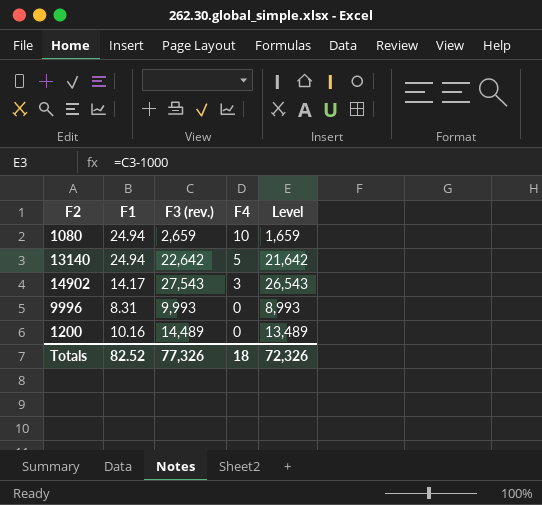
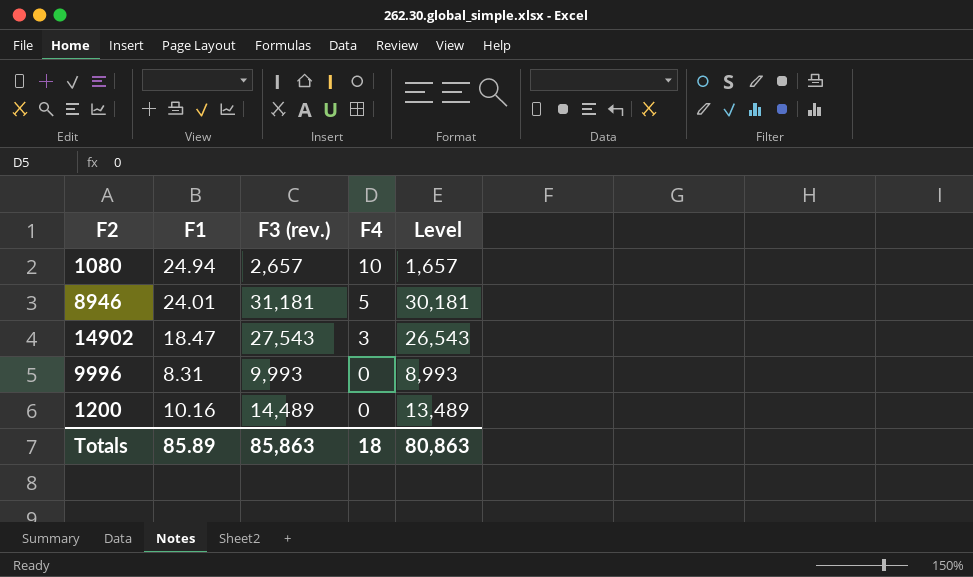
row 13140: 24.94 | 22,642 | 5 | 21,642 -> none
1080 | F3 (rev.): 2,659 -> 2,657
1080 | Level: 1,659 -> 1,657
row 8946: none -> 24.01 | 31,181 | 5 | 30,181
14902 | F1: 14.17 -> 18.47
Totals | F1: 82.52 -> 85.89
Totals | F3 (rev.): 77,326 -> 85,863
Totals | Level: 72,326 -> 80,863

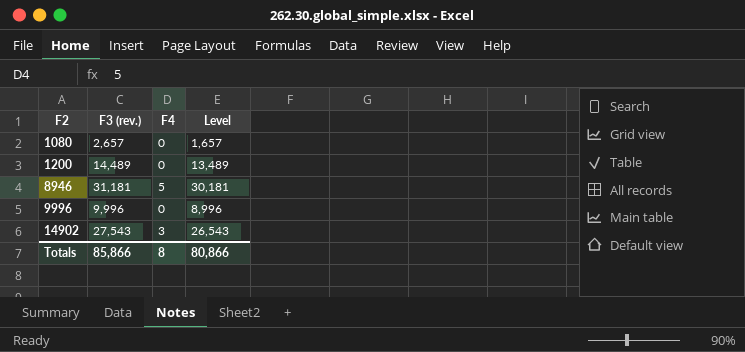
row order: F4 descending -> F2 ascending
column F1 | position: 2 -> none
1080 | F4: 10 -> 0
9996 | F3 (rev.): 9,993 -> 9,996
9996 | Level: 8,993 -> 8,996
Totals | F3 (rev.): 85,863 -> 85,866
Totals | F4: 18 -> 8
Totals | Level: 80,863 -> 80,866

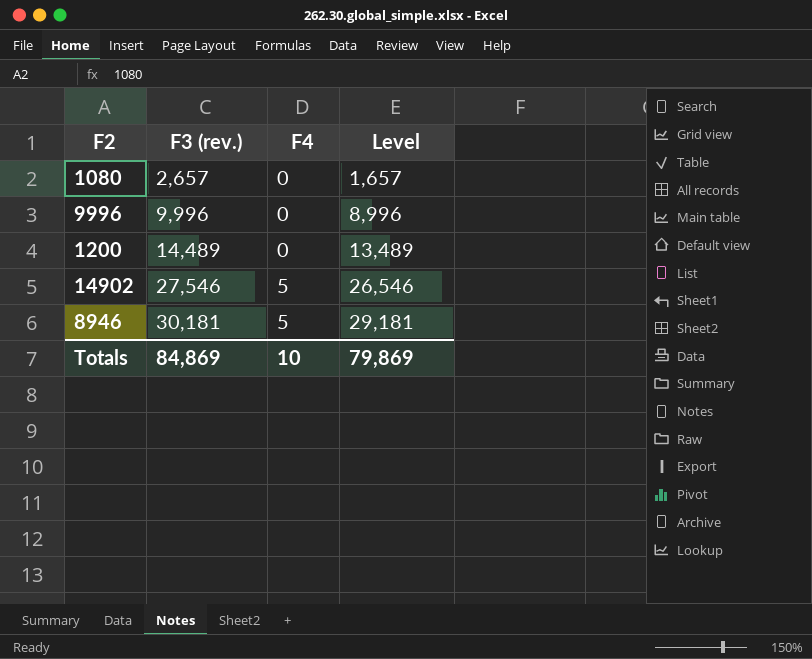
row order: F2 ascending -> F3 (rev.) ascending
14902 | F3 (rev.): 27,543 -> 27,546
14902 | F4: 3 -> 5
14902 | Level: 26,543 -> 26,546
8946 | F3 (rev.): 31,181 -> 30,181
8946 | Level: 30,181 -> 29,181
Totals | F3 (rev.): 85,866 -> 84,869
Totals | F4: 8 -> 10
Totals | Level: 80,866 -> 79,869

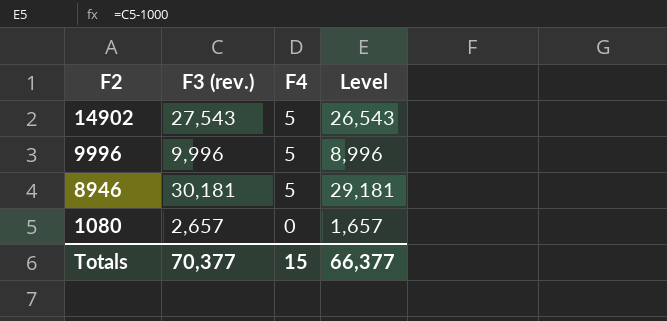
row order: F3 (rev.) ascending -> F2 descending
row 1200: 14,489 | 0 | 13,489 -> none
14902 | F3 (rev.): 27,546 -> 27,543
14902 | Level: 26,546 -> 26,543
9996 | F4: 0 -> 5
Totals | F3 (rev.): 84,869 -> 70,377
Totals | F4: 10 -> 15
Totals | Level: 79,869 -> 66,377

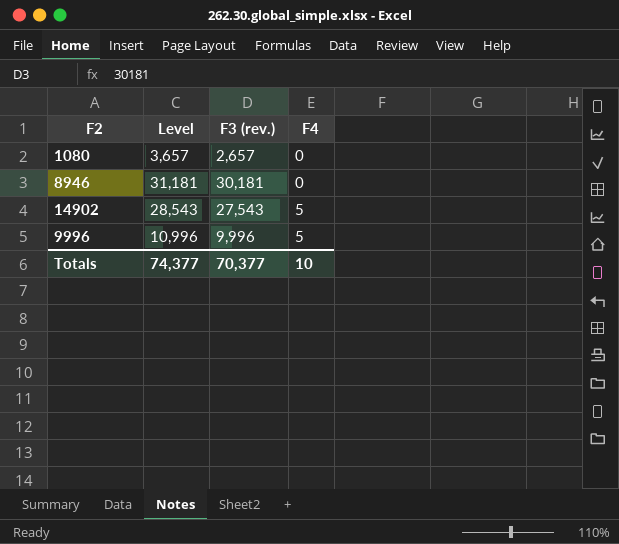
row order: F2 descending -> F4 ascending
column Level | formula: [F3 (rev.)] - 1000 -> [F3 (rev.)] + 1000
column Level | position: 4 -> 2
8946 | F4: 5 -> 0
Totals | Level: 66,377 -> 74,377
Totals | F4: 15 -> 10

